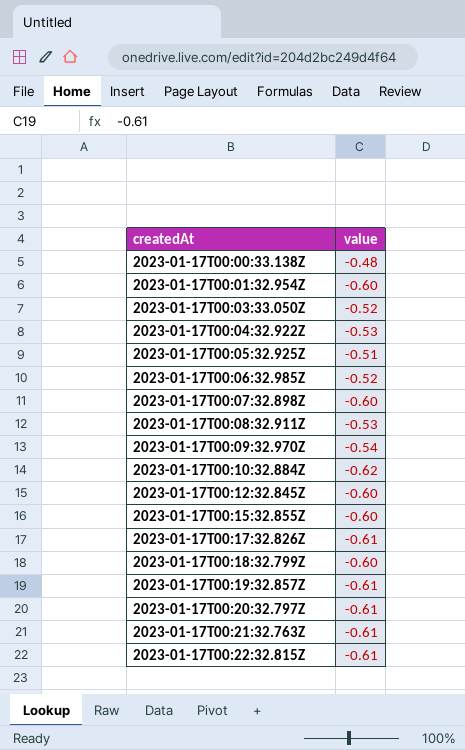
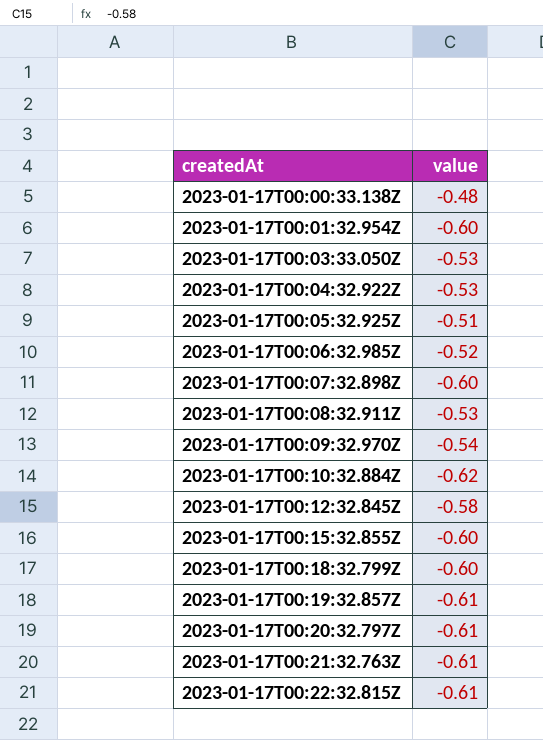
row 2023-01-17T00:17:32.826Z: -0.61 -> none
2023-01-17T00:03:33.050Z | value: -0.52 -> -0.53
2023-01-17T00:12:32.845Z | value: -0.60 -> -0.58

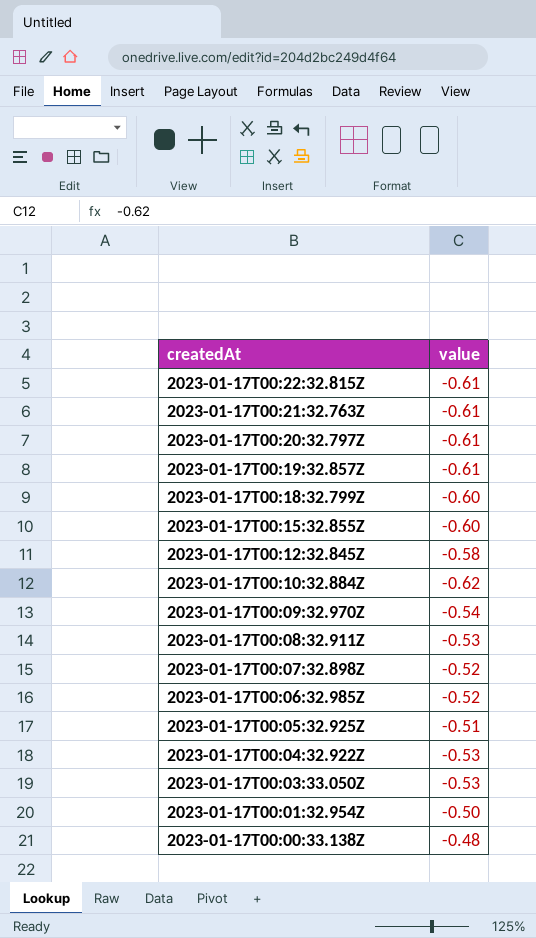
row order: createdAt ascending -> createdAt descending
2023-01-17T00:07:32.898Z | value: -0.60 -> -0.52
2023-01-17T00:01:32.954Z | value: -0.60 -> -0.50

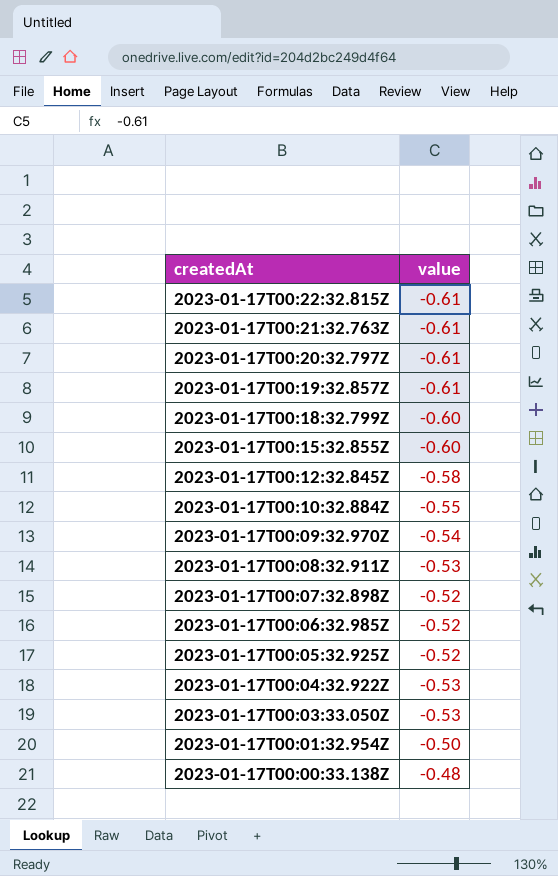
2023-01-17T00:10:32.884Z | value: -0.62 -> -0.55
2023-01-17T00:05:32.925Z | value: -0.51 -> -0.52

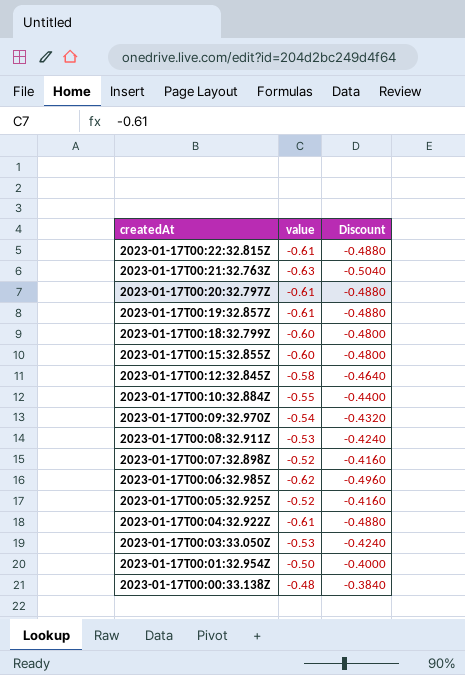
column Discount | formula: none -> [value] * 0.8
2023-01-17T00:21:32.763Z | value: -0.61 -> -0.63
2023-01-17T00:06:32.985Z | value: -0.52 -> -0.62
2023-01-17T00:04:32.922Z | value: -0.53 -> -0.61

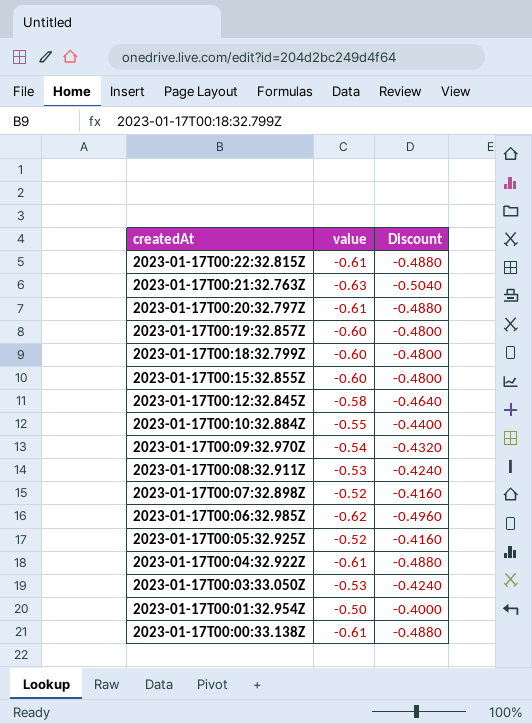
2023-01-17T00:19:32.857Z | value: -0.61 -> -0.60
2023-01-17T00:19:32.857Z | Discount: -0.4880 -> -0.4800
2023-01-17T00:00:33.138Z | value: -0.48 -> -0.61
2023-01-17T00:00:33.138Z | Discount: -0.3840 -> -0.4880

